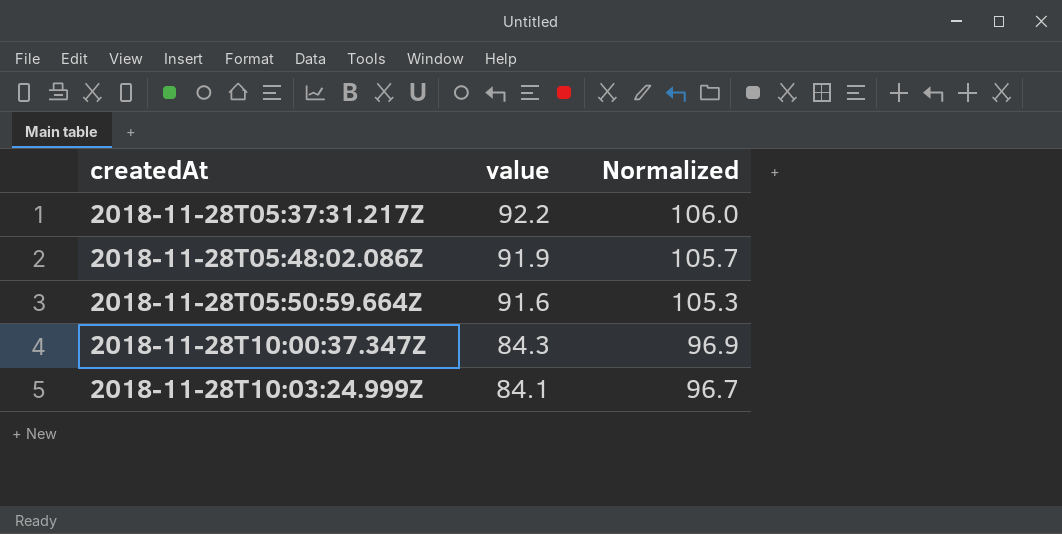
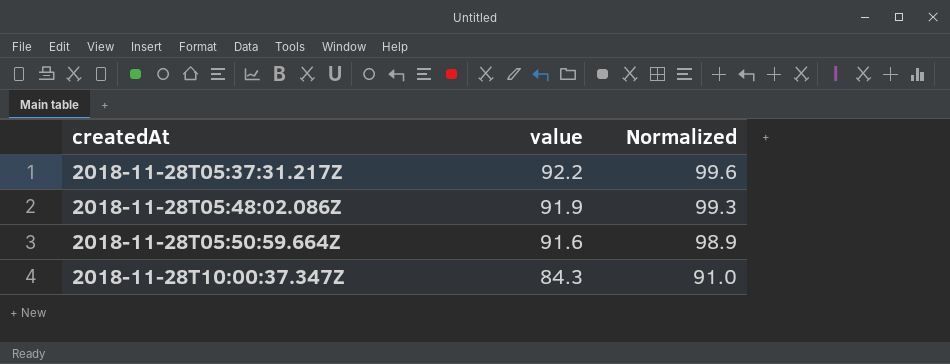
column Normalized | formula: [value] * 1.15 -> [value] * 1.08
row 2018-11-28T10:03:24.999Z: 84.1 | 96.7 -> none

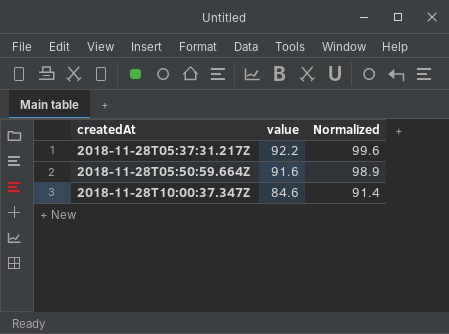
row 2018-11-28T05:48:02.086Z: 91.9 | 99.3 -> none
2018-11-28T10:00:37.347Z | value: 84.3 -> 84.6
2018-11-28T10:00:37.347Z | Normalized: 91.0 -> 91.4

